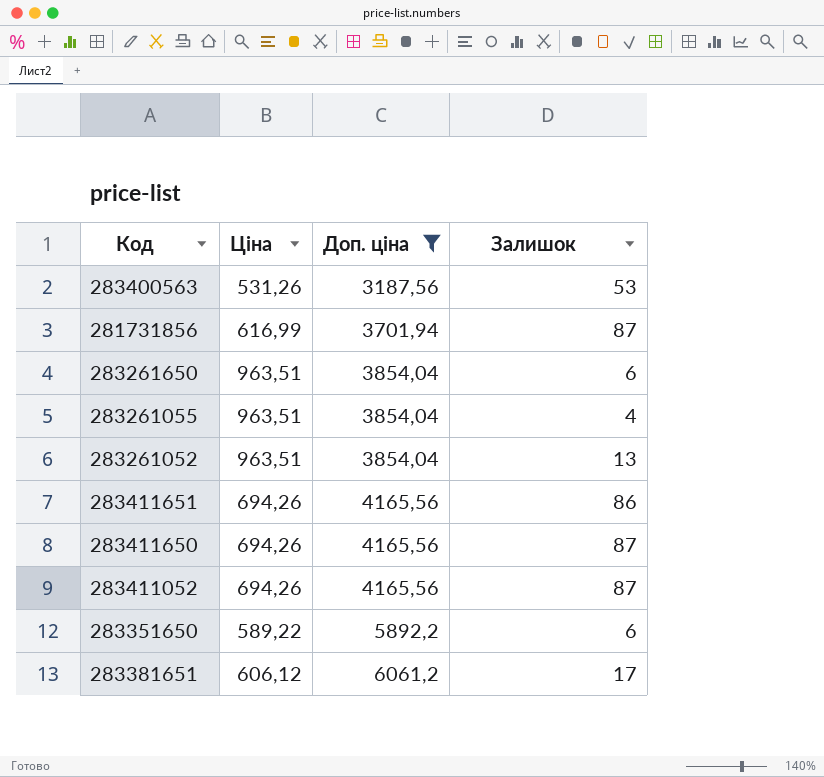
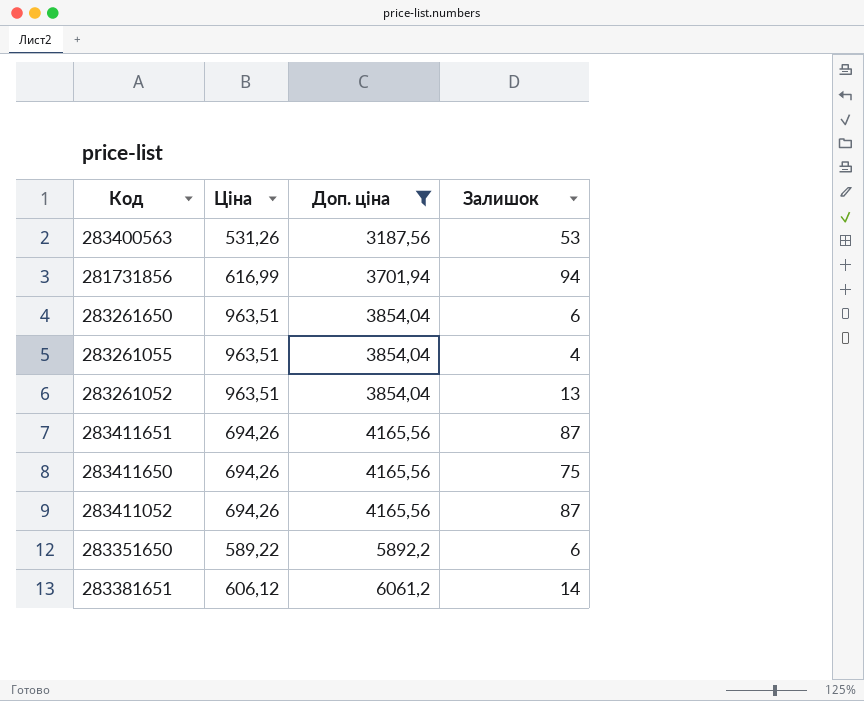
281731856 | Залишок: 87 -> 94
283411651 | Залишок: 86 -> 87
283411650 | Залишок: 87 -> 75
283381651 | Залишок: 17 -> 14

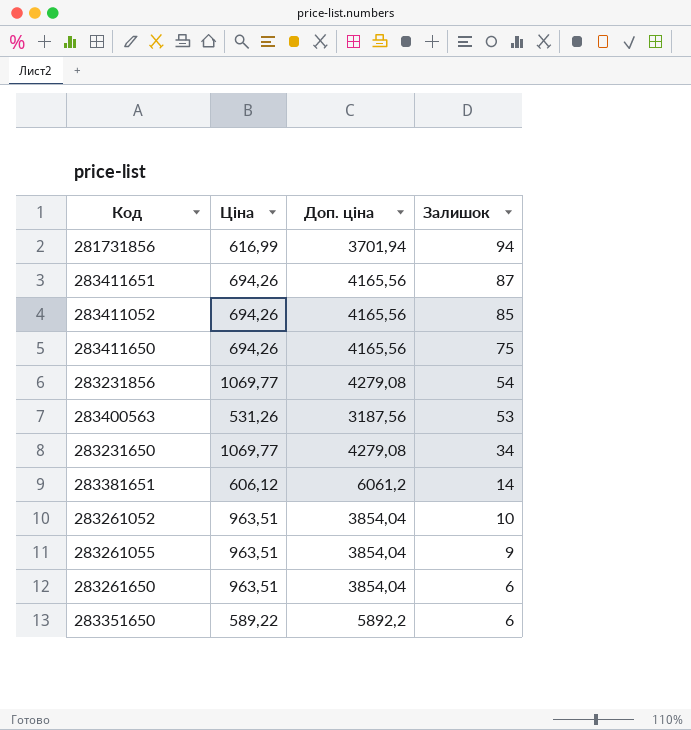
filter: Доп. ціна != 4279,08 -> none
row order: Доп. ціна ascending -> Залишок descending
283411052 | Залишок: 87 -> 85
283261052 | Залишок: 13 -> 10
283261055 | Залишок: 4 -> 9

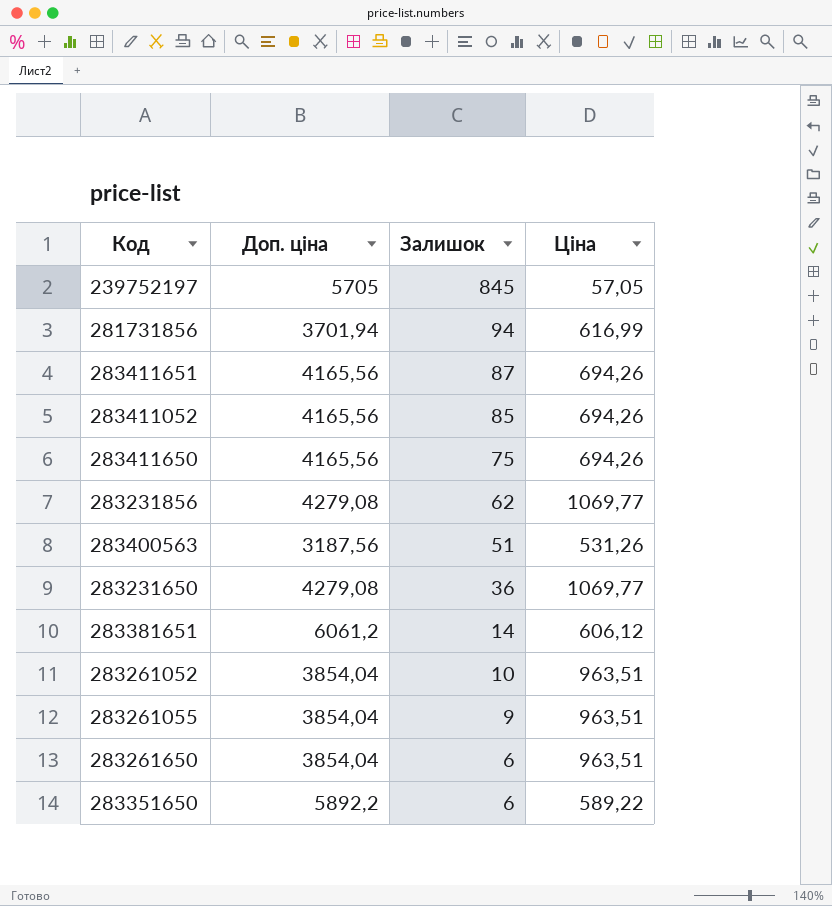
column Ціна | position: 2 -> 4
row 239752197: none -> 5705 | 845 | 57,05
283231856 | Залишок: 54 -> 62
283400563 | Залишок: 53 -> 51
283231650 | Залишок: 34 -> 36

